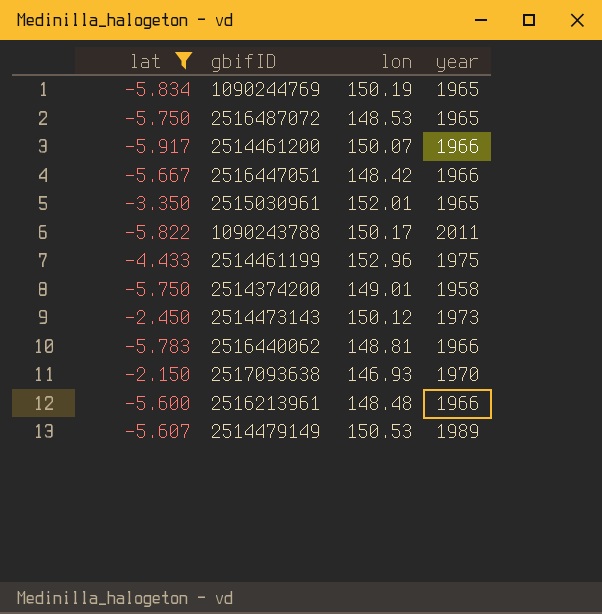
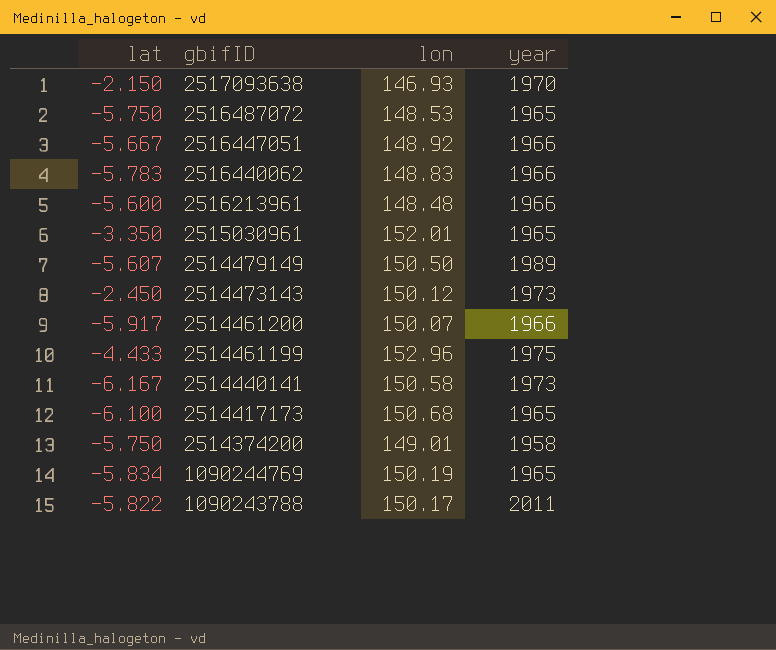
filter: lat >= -5.917 -> none
row order: none -> gbifID descending
2516447051 | lon: 148.42 -> 148.92
2516440062 | lon: 148.81 -> 148.83
2514479149 | lon: 150.53 -> 150.50

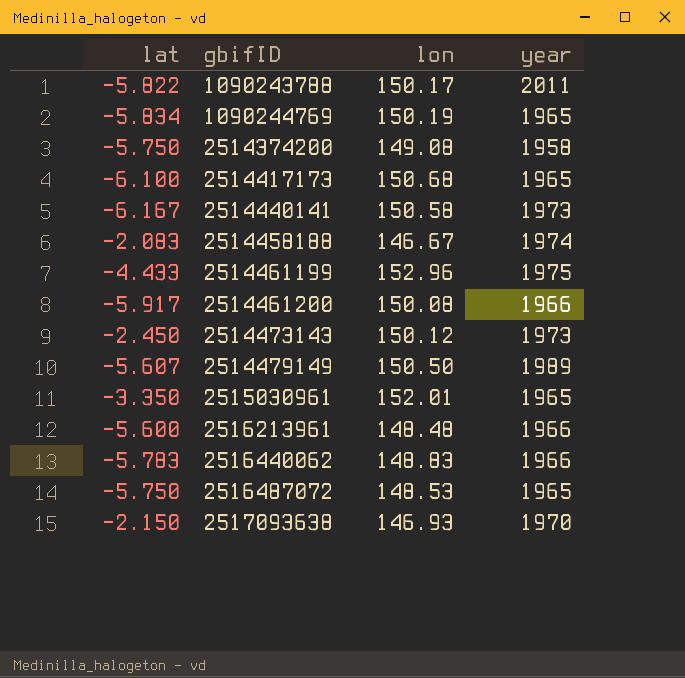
row order: gbifID descending -> gbifID ascending
row 2516447051: -5.667 | 148.92 | 1966 -> none
2514374200 | lon: 149.01 -> 149.08
row 2514458188: none -> -2.083 | 146.67 | 1974
2514461200 | lon: 150.07 -> 150.08

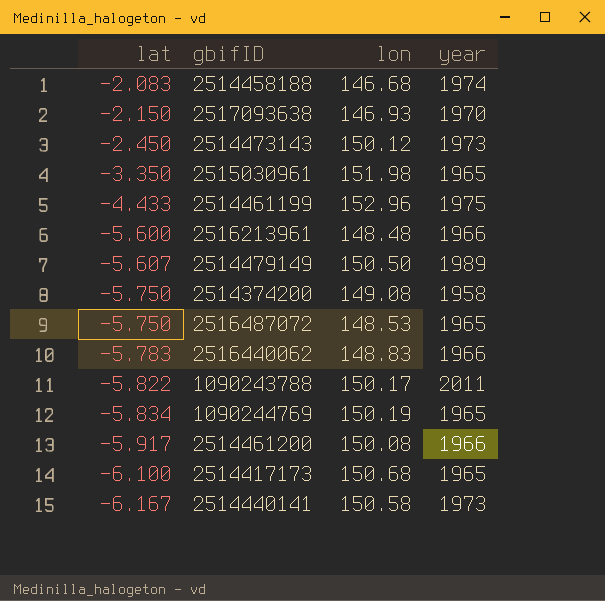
row order: gbifID ascending -> lat descending
2514458188 | lon: 146.67 -> 146.68
2515030961 | lon: 152.01 -> 151.98

